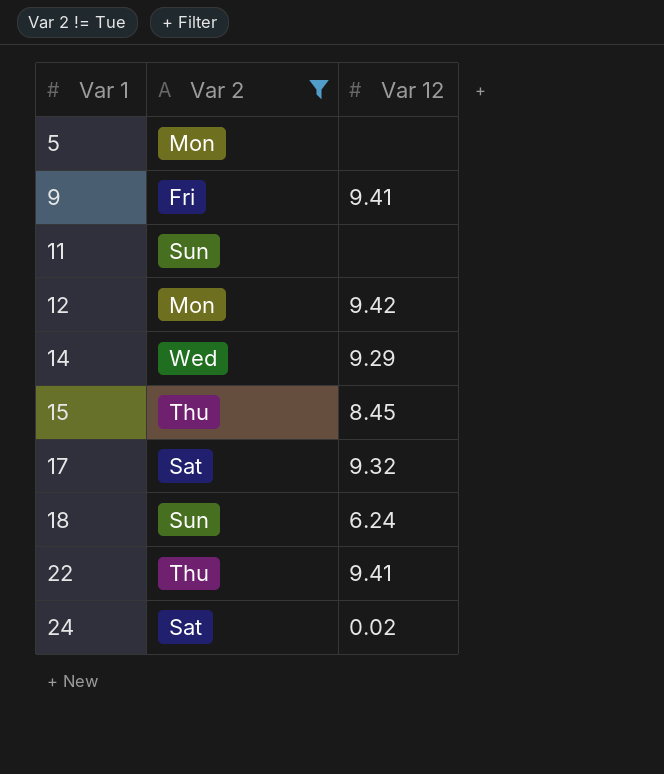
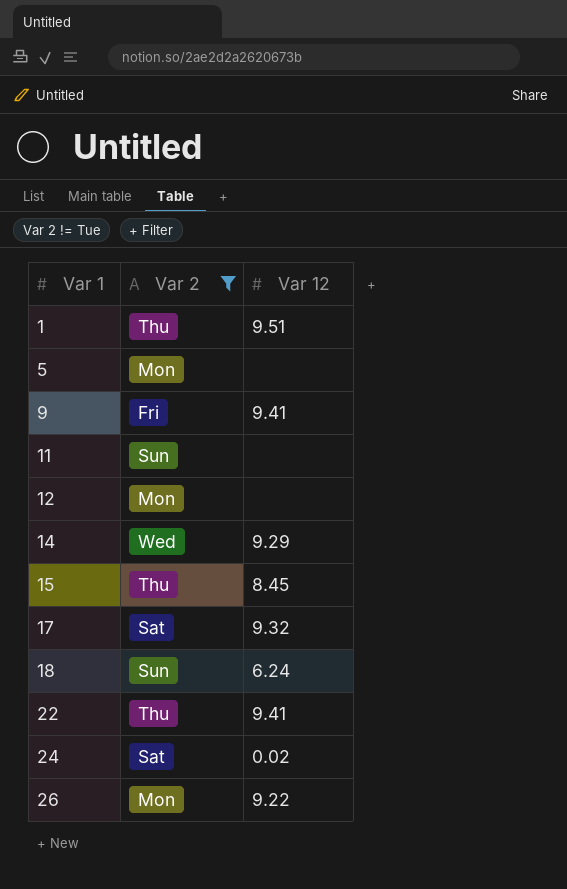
row 1: none -> Thu | 9.51
12 | Var 12: 9.42 -> none
row 26: none -> Mon | 9.22

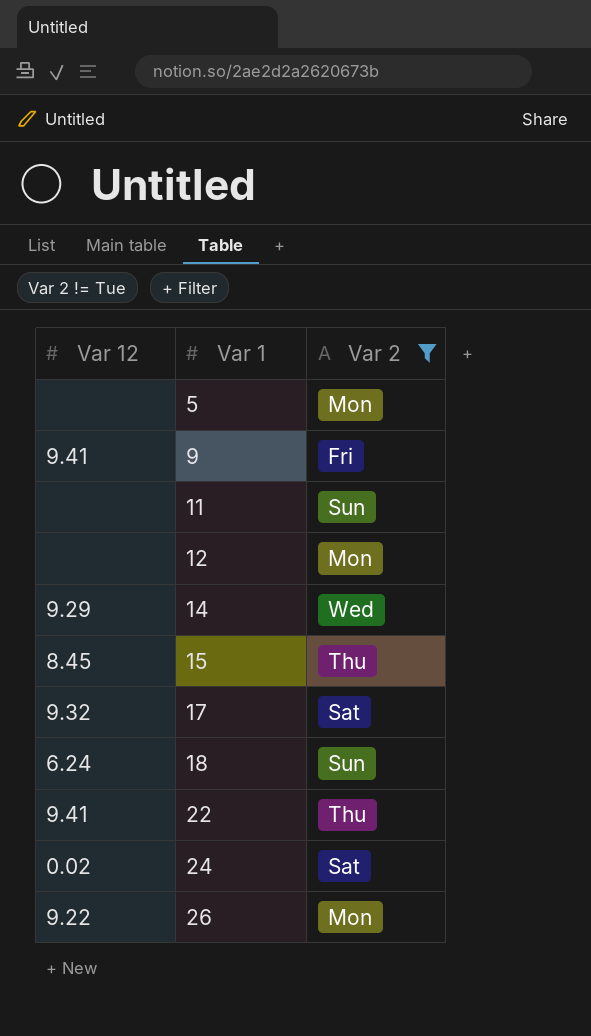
column Var 12 | position: 3 -> 1
row 1: Thu | 9.51 -> none

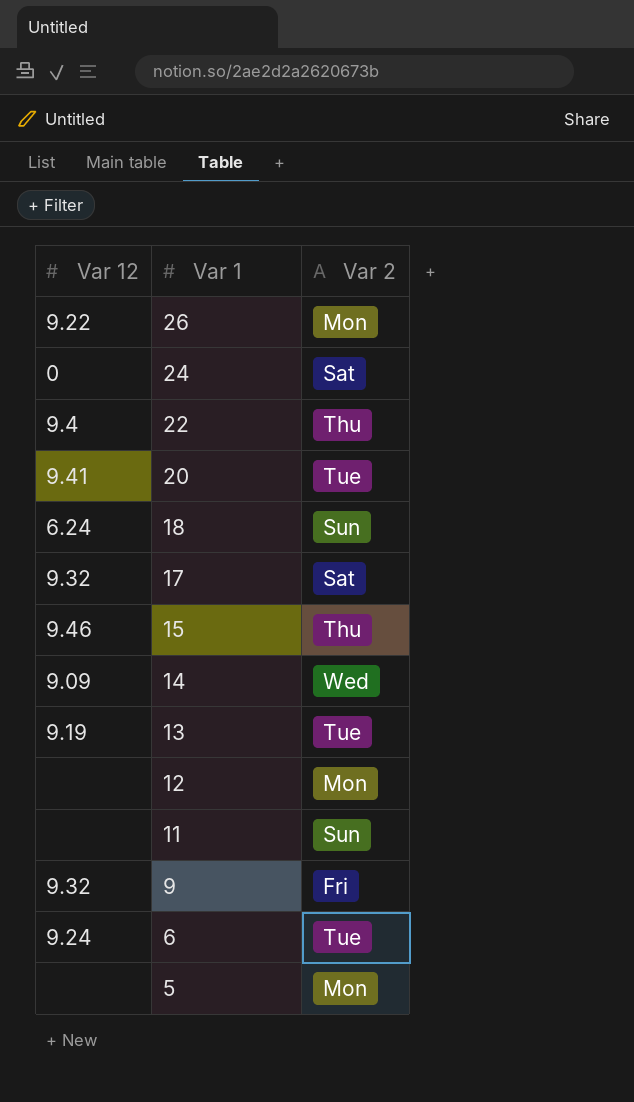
filter: Var 2 != Tue -> none
row order: Var 1 ascending -> Var 1 descending
24 | Var 12: 0.02 -> 0
22 | Var 12: 9.41 -> 9.4
15 | Var 12: 8.45 -> 9.46
14 | Var 12: 9.29 -> 9.09
9 | Var 12: 9.41 -> 9.32

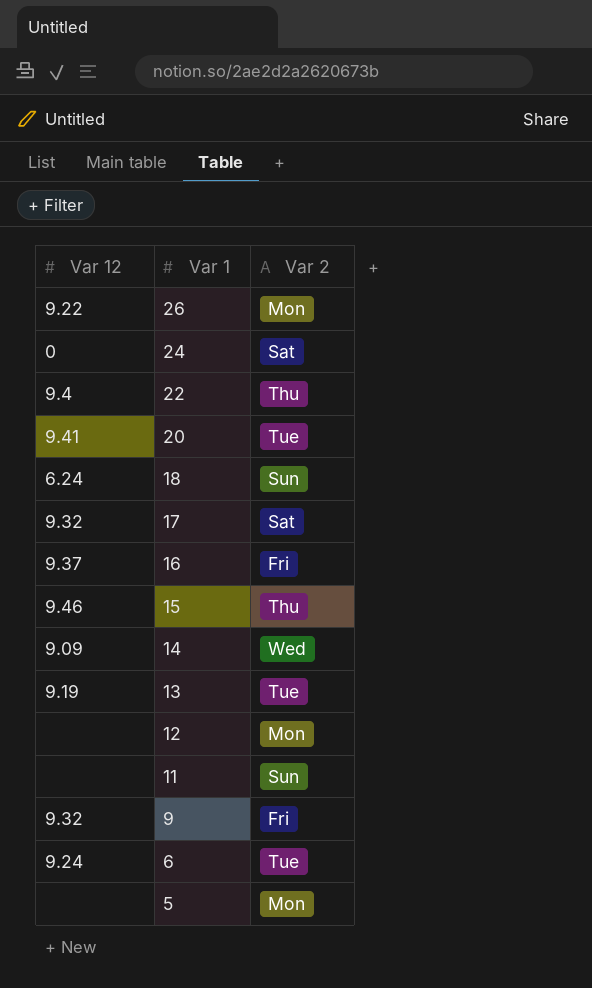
row 16: none -> 9.37 | Fri

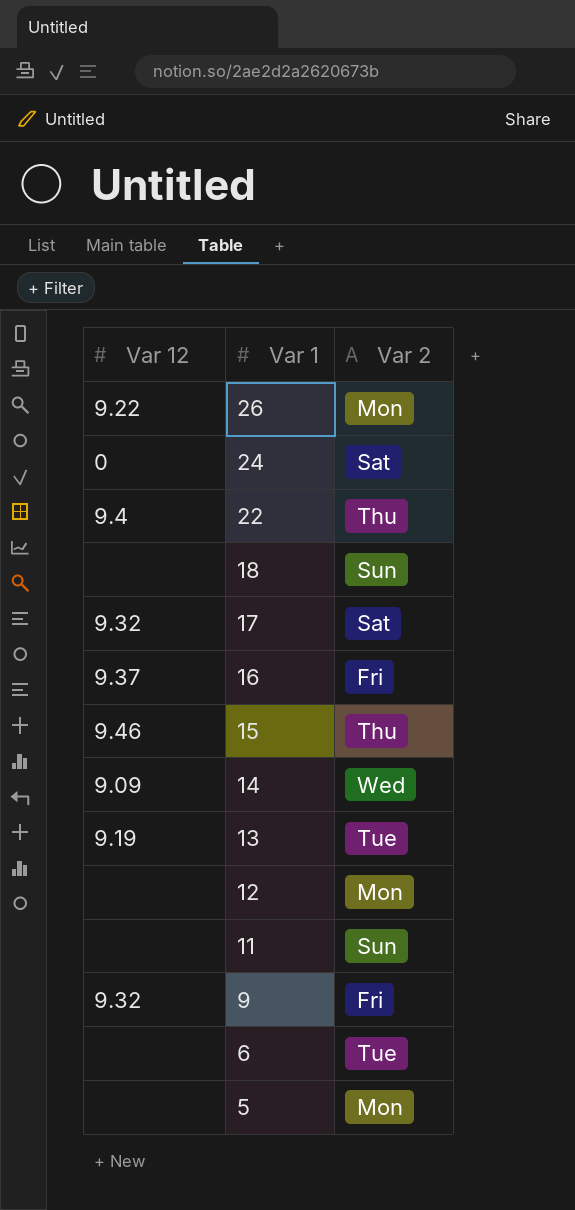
row 20: 9.41 | Tue -> none
18 | Var 12: 6.24 -> none
6 | Var 12: 9.24 -> none

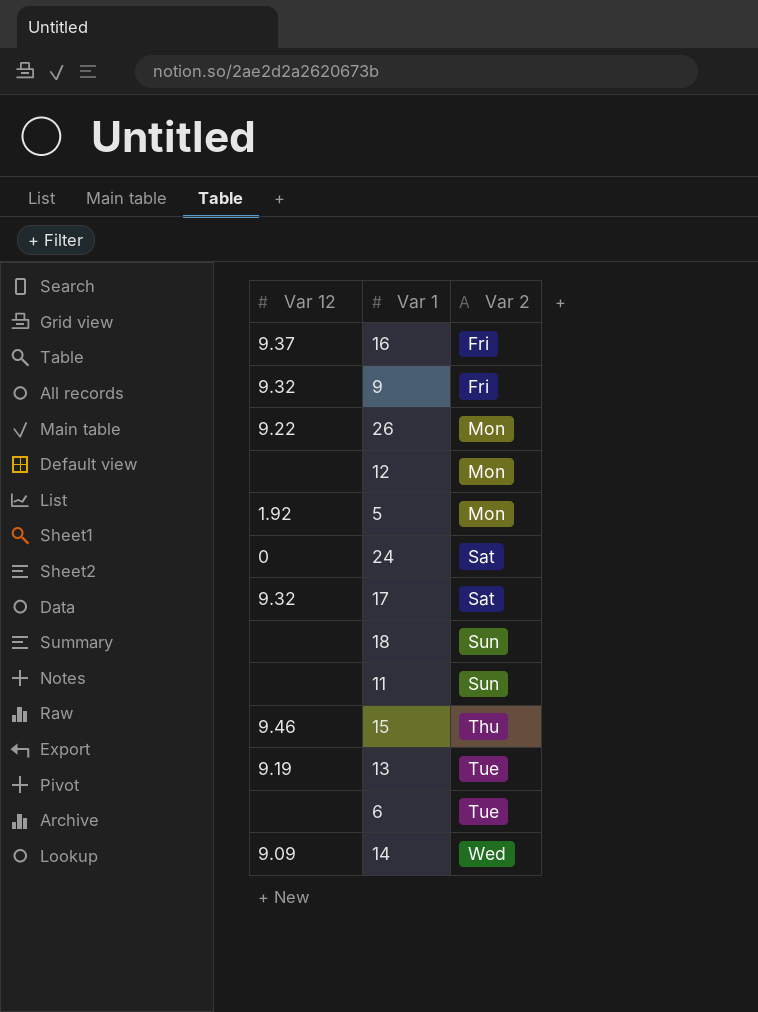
row order: Var 1 descending -> Var 2 ascending
row 22: 9.4 | Thu -> none
5 | Var 12: none -> 1.92

